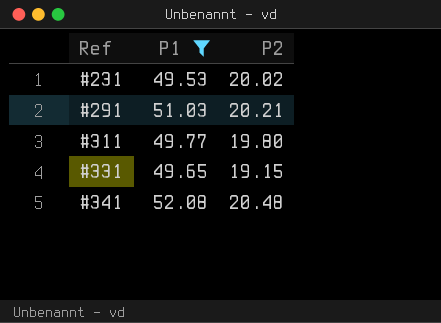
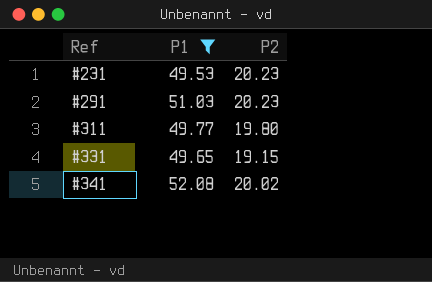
#231 | P2: 20.02 -> 20.23
#291 | P2: 20.21 -> 20.23
#341 | P2: 20.48 -> 20.02

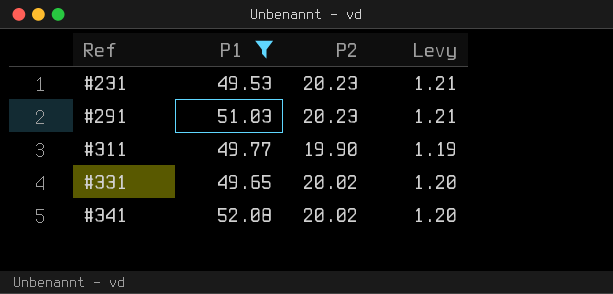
column Levy | formula: none -> [P2] * 0.06
#311 | P2: 19.80 -> 19.90
#331 | P2: 19.15 -> 20.02

